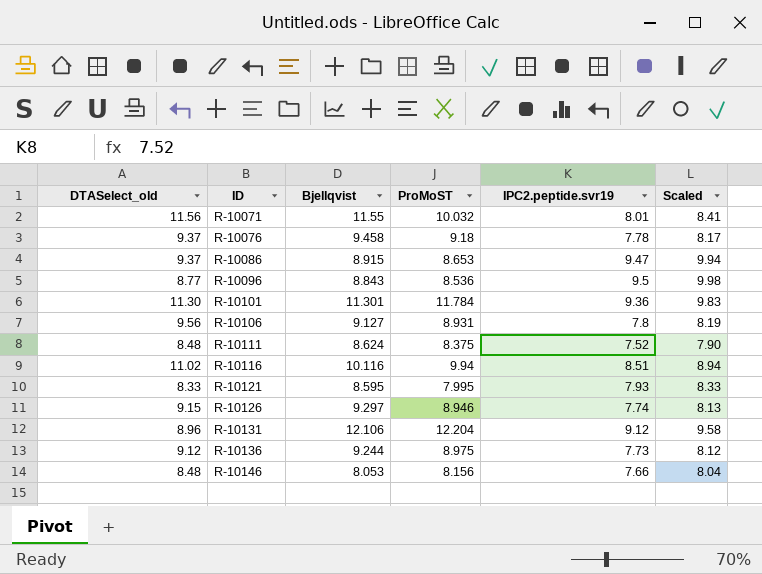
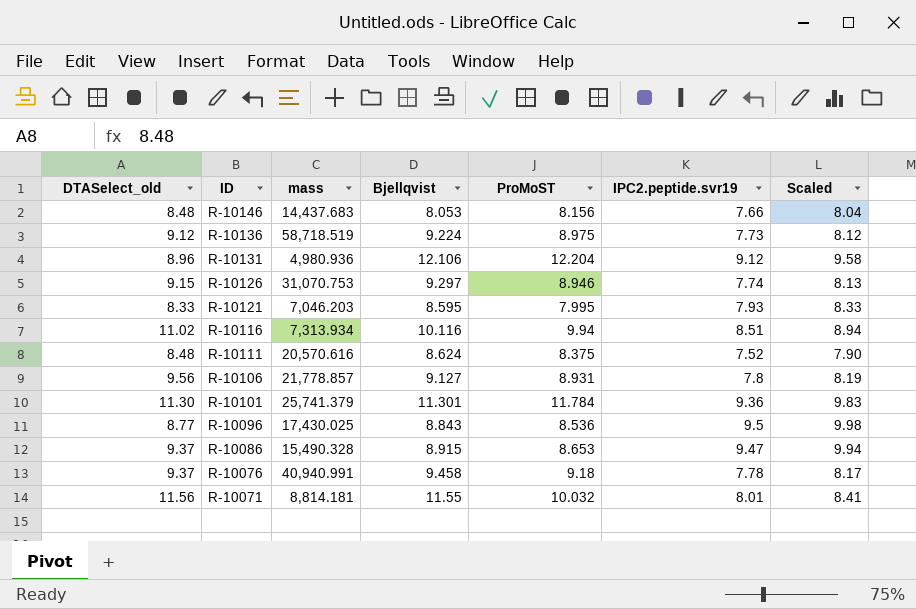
row order: ID ascending -> ID descending
column mass | position: none -> 3
R-10136 | Bjellqvist: 9.244 -> 9.224

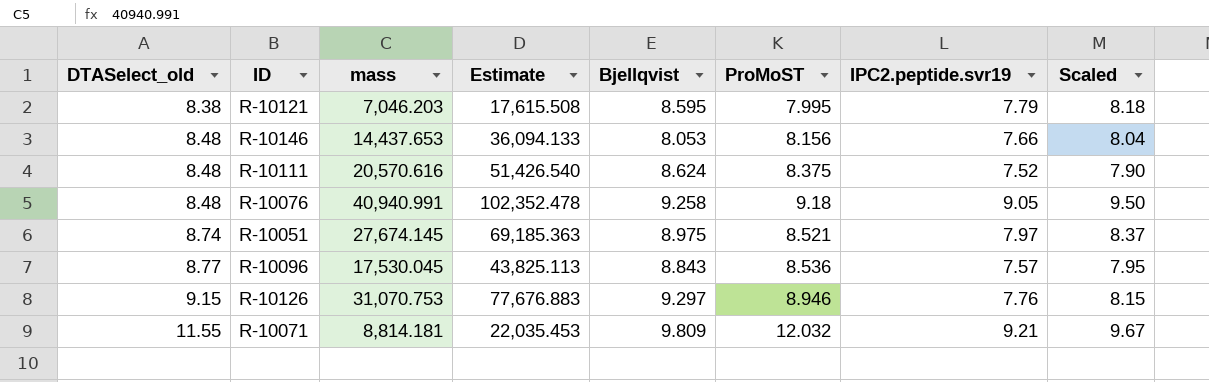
row order: ID descending -> DTASelect_old ascending
column Estimate | formula: none -> [mass] * 2.5
row R-10136: 9.12 | 58,718.519 | 9.224 | 8.975 | 7.73 | 8.12 -> none
row R-10131: 8.96 | 4,980.936 | 12.106 | 12.204 | 9.12 | 9.58 -> none
row R-10116: 11.02 | 7,313.934 | 10.116 | 9.94 | 8.51 | 8.94 -> none
row R-10106: 9.56 | 21,778.857 | 9.127 | 8.931 | 7.8 | 8.19 -> none
row R-10101: 11.30 | 25,741.379 | 11.301 | 11.784 | 9.36 | 9.83 -> none
row R-10086: 9.37 | 15,490.328 | 8.915 | 8.653 | 9.47 | 9.94 -> none
R-10121 | DTASelect_old: 8.33 -> 8.38
R-10121 | IPC2.peptide.svr19: 7.93 -> 7.79
R-10121 | Scaled: 8.33 -> 8.18
R-10146 | mass: 14,437.683 -> 14,437.653
R-10076 | DTASelect_old: 9.37 -> 8.48
R-10076 | Bjellqvist: 9.458 -> 9.258
R-10076 | IPC2.peptide.svr19: 7.78 -> 9.05
R-10076 | Scaled: 8.17 -> 9.50
row R-10051: none -> 8.74 | 27,674.145 | 69,185.363 | 8.975 | 8.521 | 7.97 | 8.37
R-10096 | mass: 17,430.025 -> 17,530.045
R-10096 | IPC2.peptide.svr19: 9.5 -> 7.57
R-10096 | Scaled: 9.98 -> 7.95
R-10126 | IPC2.peptide.svr19: 7.74 -> 7.76
R-10126 | Scaled: 8.13 -> 8.15
R-10071 | DTASelect_old: 11.56 -> 11.55
R-10071 | Bjellqvist: 11.55 -> 9.809
R-10071 | ProMoST: 10.032 -> 12.032
R-10071 | IPC2.peptide.svr19: 8.01 -> 9.21
R-10071 | Scaled: 8.41 -> 9.67

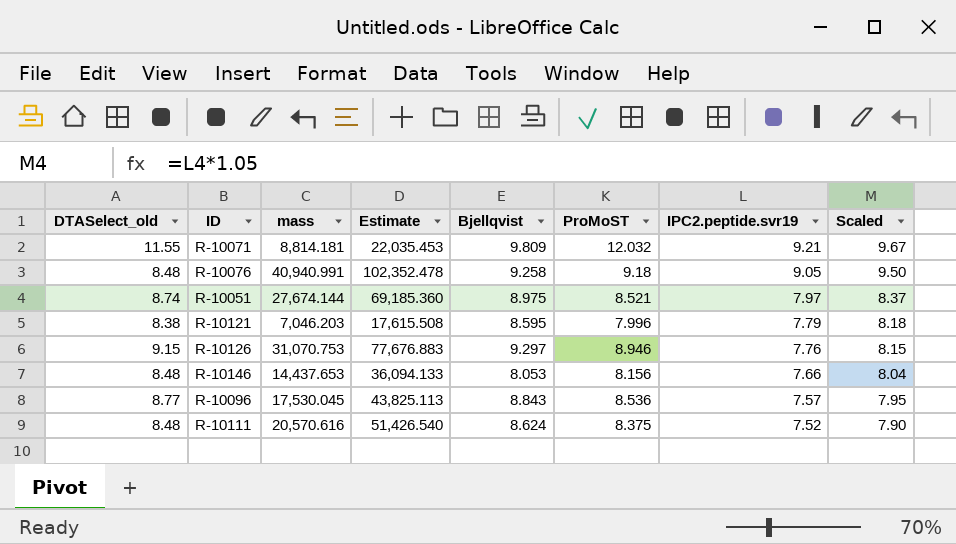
row order: DTASelect_old ascending -> IPC2.peptide.svr19 descending
R-10051 | mass: 27,674.145 -> 27,674.144
R-10051 | Estimate: 69,185.363 -> 69,185.360
R-10121 | ProMoST: 7.995 -> 7.996

